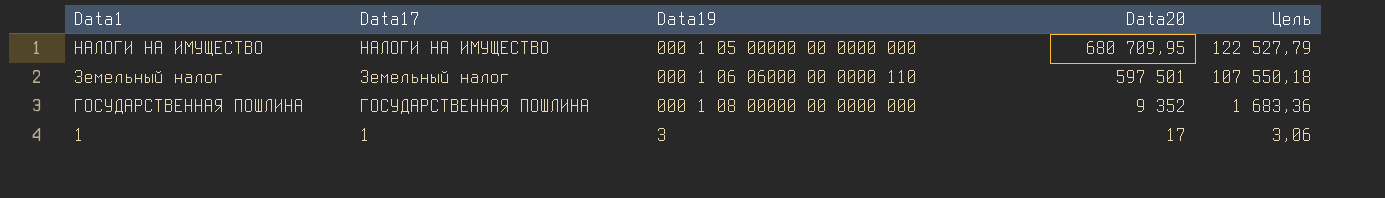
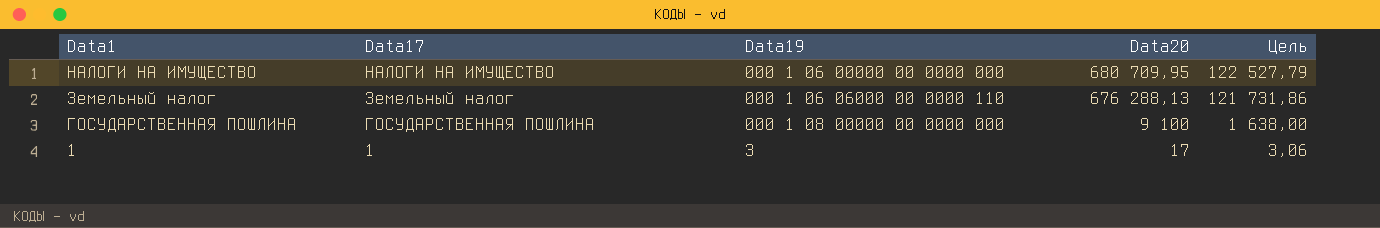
НАЛОГИ НА ИМУЩЕСТВО | Data19: 000 1 05 00000 00 0000 000 -> 000 1 06 00000 00 0000 000
Земельный налог | Data20: 597 501 -> 676 288,13
Земельный налог | Цель: 107 550,18 -> 121 731,86
ГОСУДАРСТВЕННАЯ ПОШЛИНА | Data20: 9 352 -> 9 100
ГОСУДАРСТВЕННАЯ ПОШЛИНА | Цель: 1 683,36 -> 1 638,00

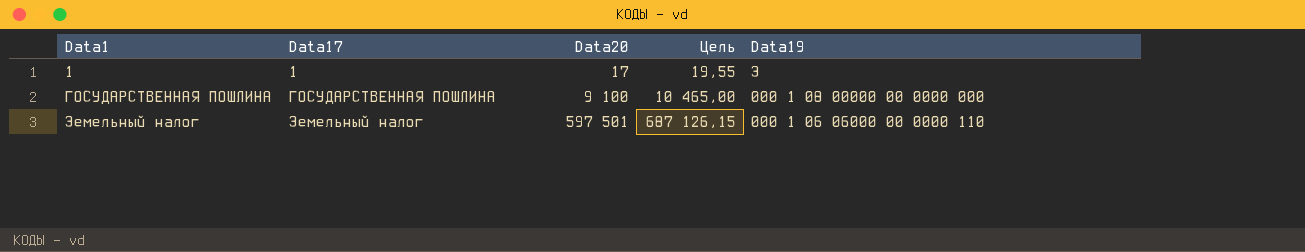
row order: Data1 descending -> Data1 ascending
column Цель | formula: [Data20] * 0,18 -> [Data20] * 1,15
column Data19 | position: 3 -> 5
row НАЛОГИ НА ИМУЩЕСТВО: НАЛОГИ НА ИМУЩЕСТВО | 000 1 06 00000 00 0000 000 | 680 709,95 | 122 527,79 -> none
Земельный налог | Data20: 676 288,13 -> 597 501

